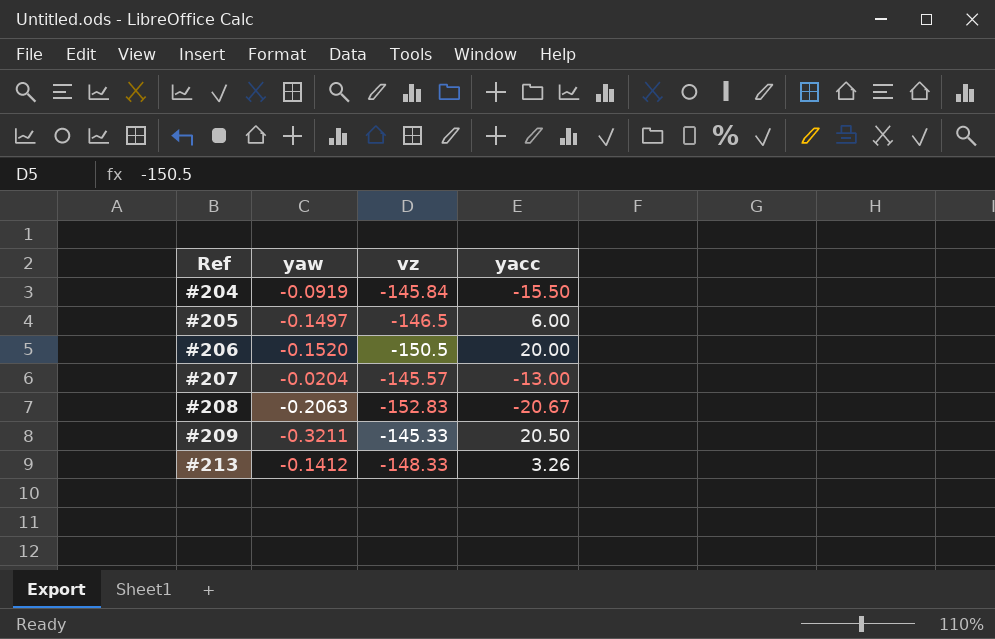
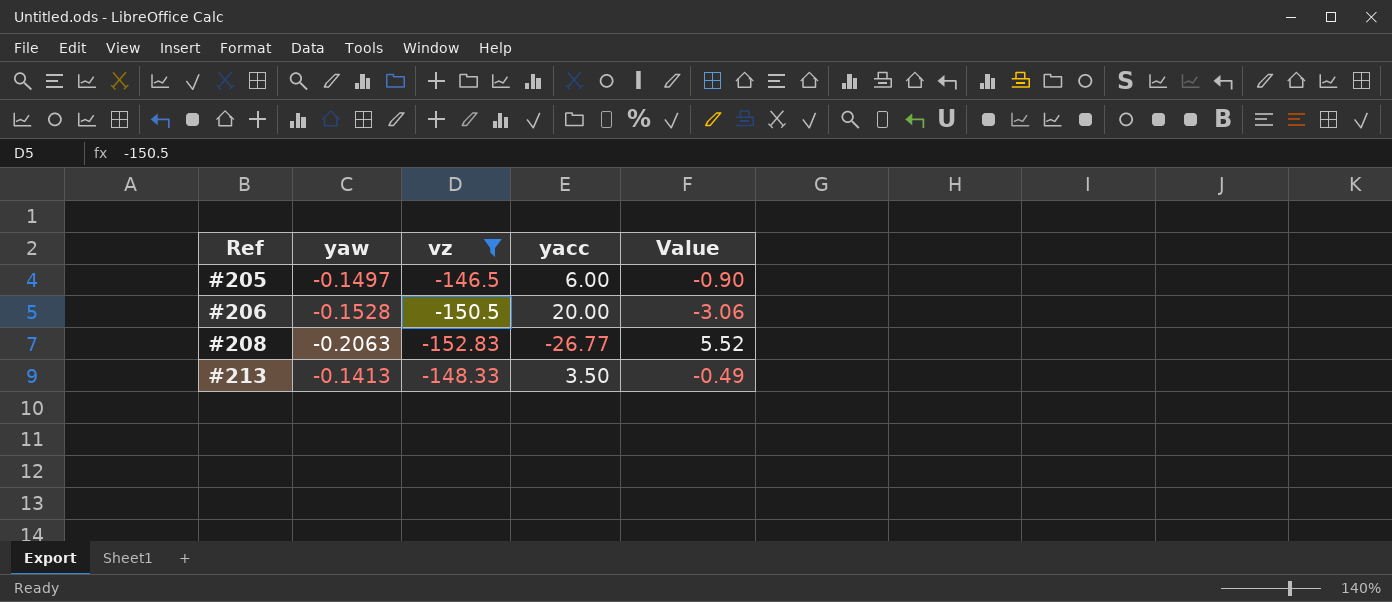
filter: none -> vz <= -146.5
column Value | formula: none -> [yaw] * [yacc]
#206 | yaw: -0.1520 -> -0.1528
#208 | yacc: -20.67 -> -26.77
#213 | yaw: -0.1412 -> -0.1413
#213 | yacc: 3.26 -> 3.50

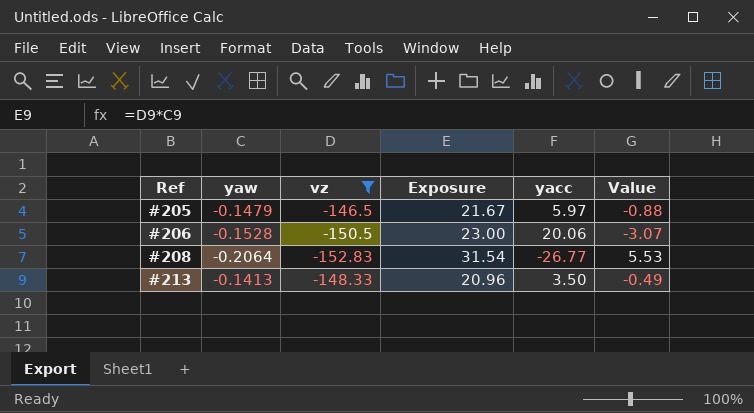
column Exposure | formula: none -> [yaw] * [vz]
#205 | yaw: -0.1497 -> -0.1479
#205 | yacc: 6.00 -> 5.97
#205 | Value: -0.90 -> -0.88
#206 | yacc: 20.00 -> 20.06
#206 | Value: -3.06 -> -3.07
#208 | yaw: -0.2063 -> -0.2064
#208 | Value: 5.52 -> 5.53

